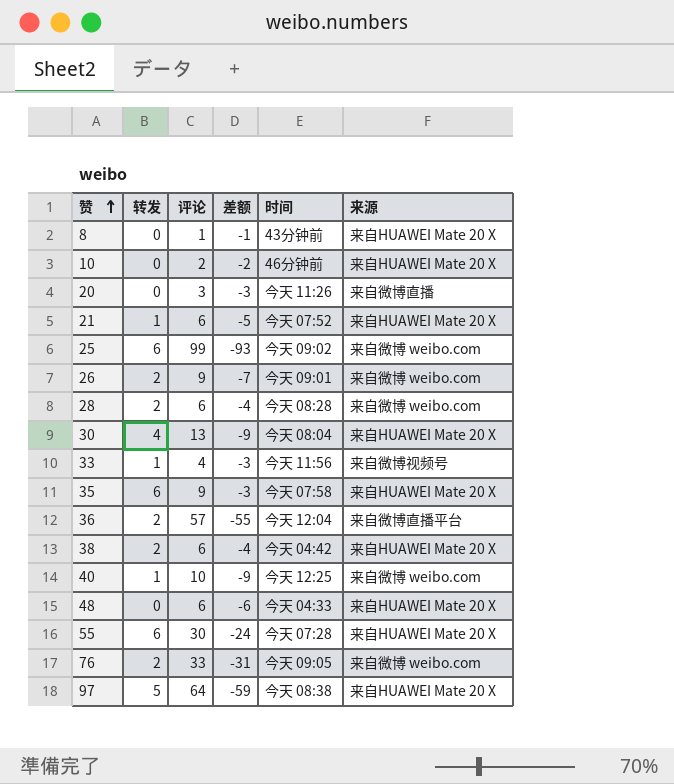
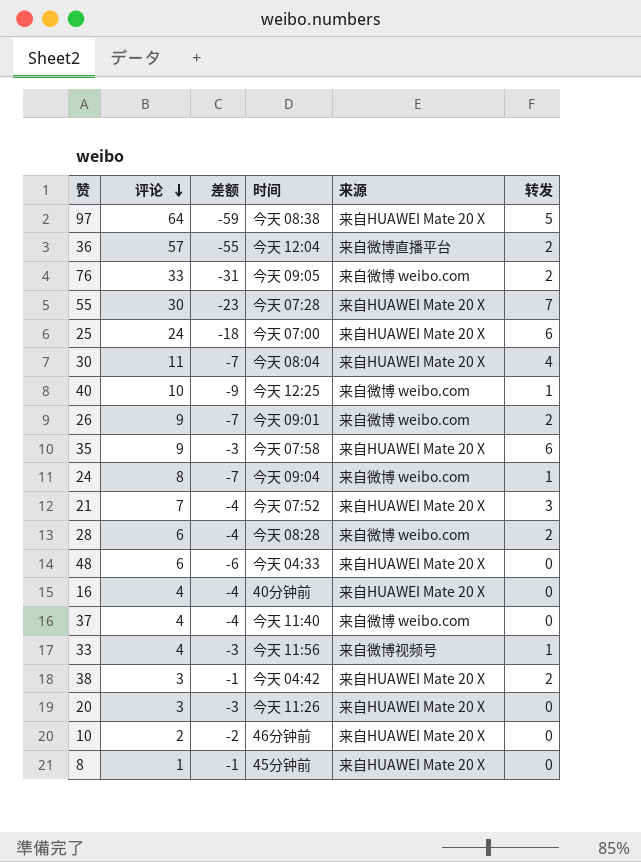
row order: 赞 ascending -> 评论 descending
column 转发 | position: 2 -> 6
55 | 差额: -24 -> -23
55 | 转发: 6 -> 7
25 | 评论: 99 -> 24
25 | 差额: -93 -> -18
25 | 时间: 今天 09:02 -> 今天 07:00
25 | 来源: 来自微博 weibo.com -> 来自HUAWEI Mate 20 X
30 | 评论: 13 -> 11
30 | 差额: -9 -> -7
row 24: none -> 8 | -7 | 今天 09:04 | 来自微博 weibo.com | 1
21 | 评论: 6 -> 7
21 | 差额: -5 -> -4
21 | 转发: 1 -> 3
row 16: none -> 4 | -4 | 40分钟前 | 来自HUAWEI Mate 20 X | 0
row 37: none -> 4 | -4 | 今天 11:40 | 来自微博 weibo.com | 0
38 | 评论: 6 -> 3
38 | 差额: -4 -> -1
20 | 来源: 来自微博直播 -> 来自HUAWEI Mate 20 X
8 | 时间: 43分钟前 -> 45分钟前

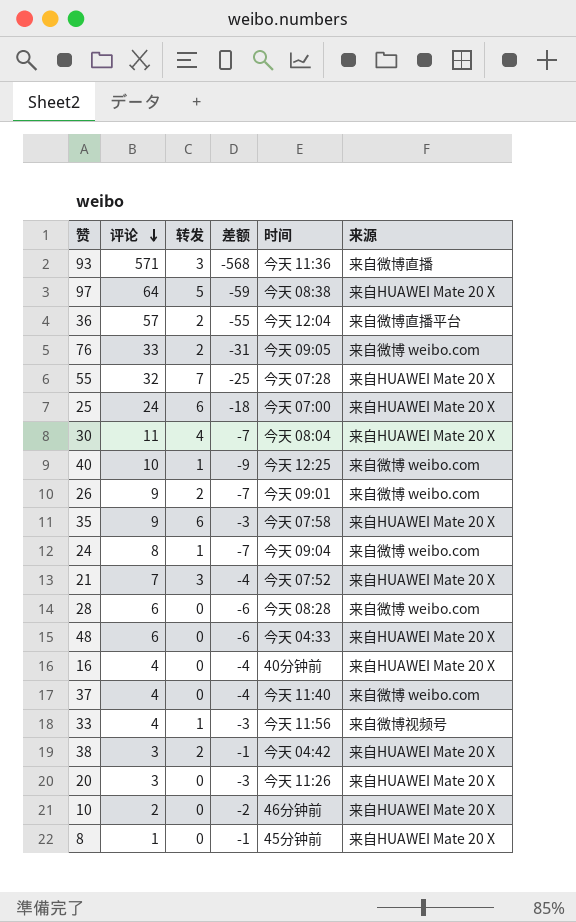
column 转发 | position: 6 -> 3
row 93: none -> 571 | 3 | -568 | 今天 11:36 | 来自微博直播
55 | 评论: 30 -> 32
55 | 差额: -23 -> -25
28 | 转发: 2 -> 0
28 | 差额: -4 -> -6

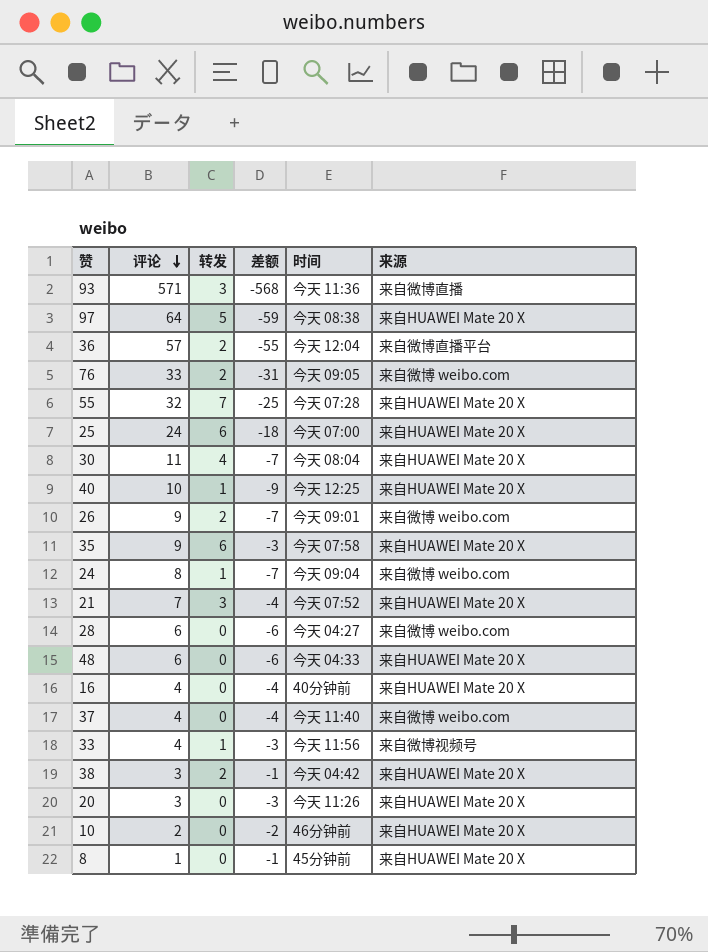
40 | 来源: 来自微博 weibo.com -> 来自HUAWEI Mate 20 X
28 | 时间: 今天 08:28 -> 今天 04:27

